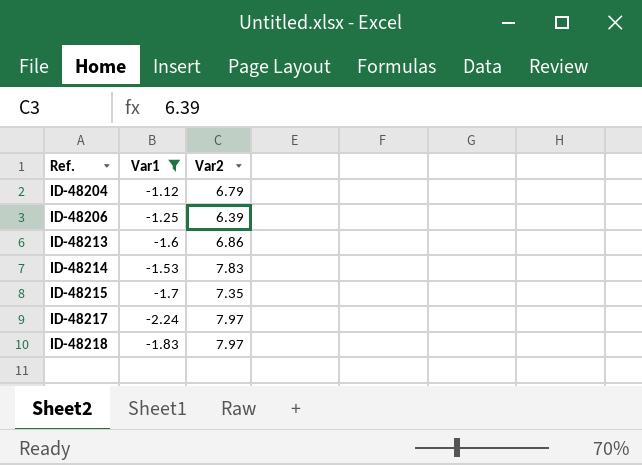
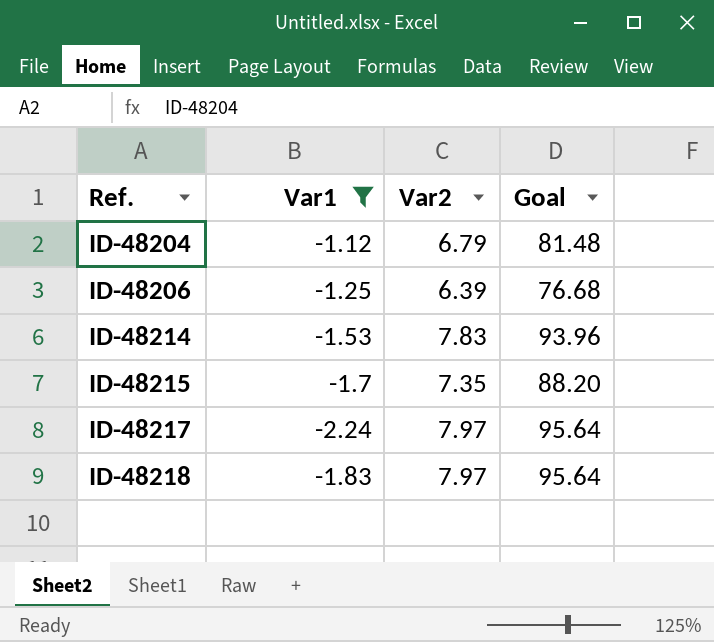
column Goal | formula: none -> [Var2] * 12
row ID-48213: -1.6 | 6.86 -> none

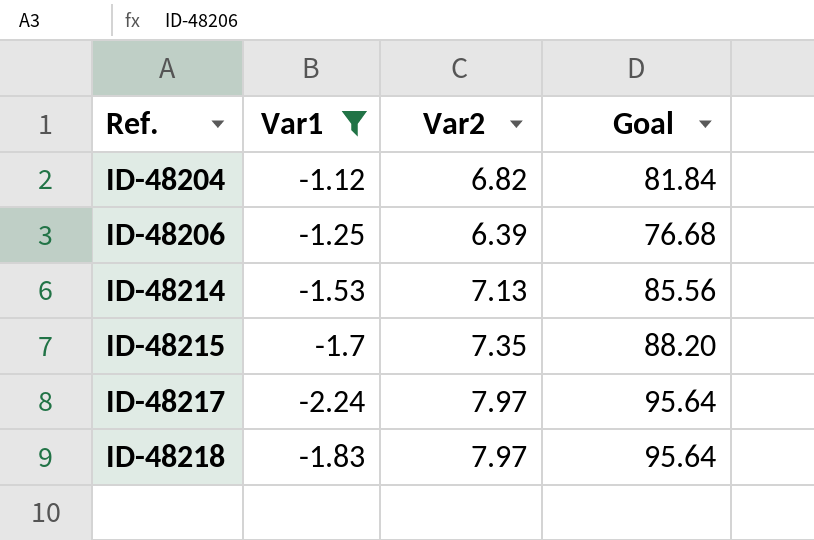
ID-48204 | Var2: 6.79 -> 6.82
ID-48204 | Goal: 81.48 -> 81.84
ID-48214 | Var2: 7.83 -> 7.13
ID-48214 | Goal: 93.96 -> 85.56

